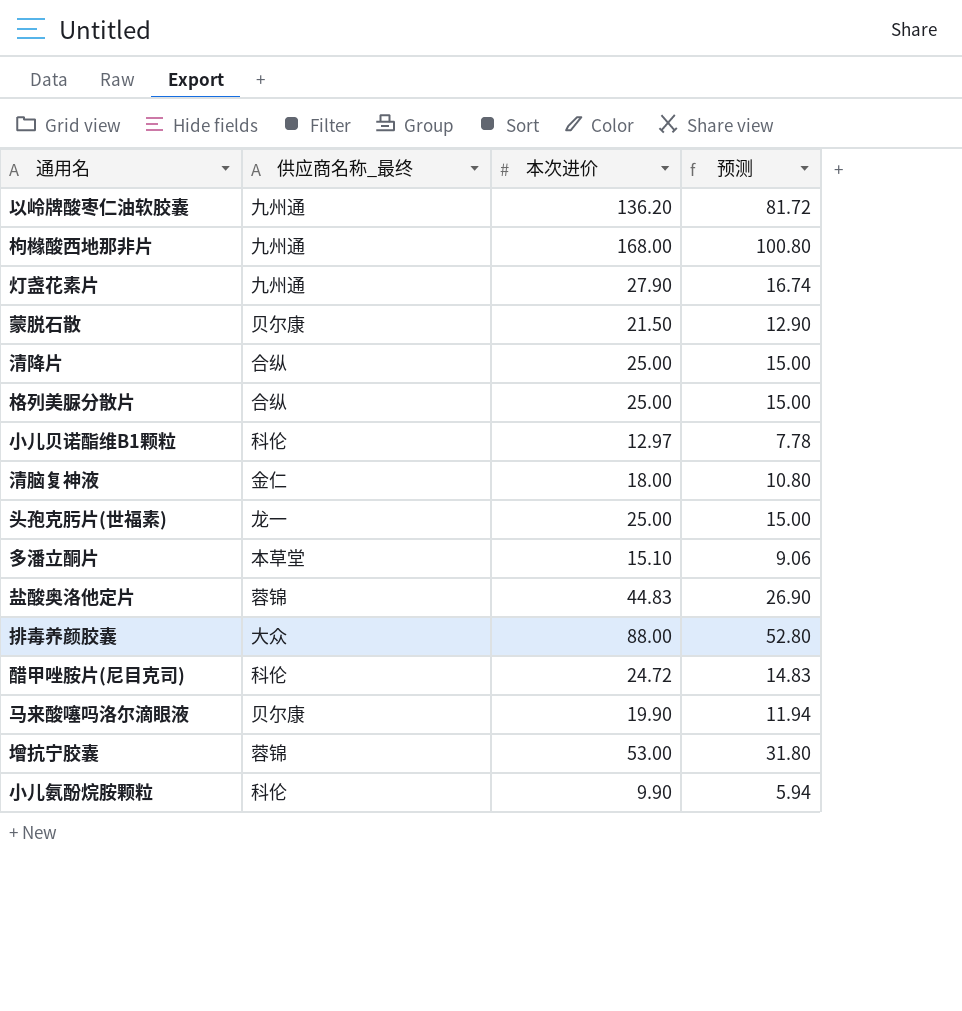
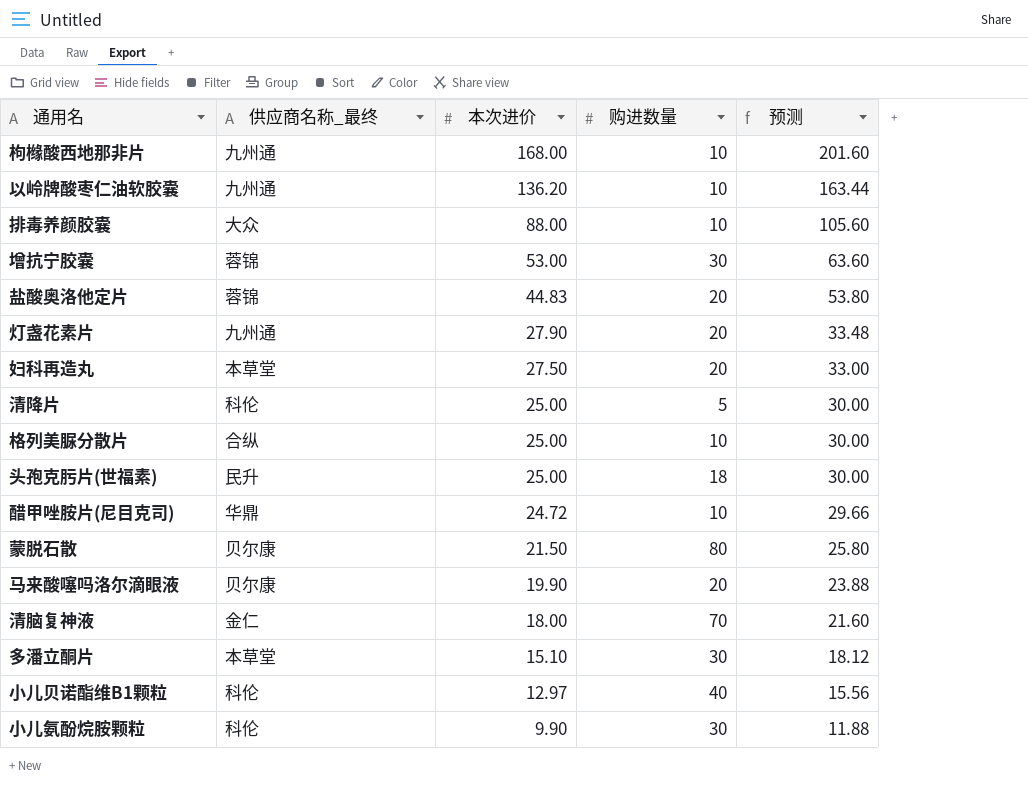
row order: none -> 本次进价 descending
column 购进数量 | position: none -> 4
column 预测 | formula: [本次进价] * 0.6 -> [本次进价] * 1.2
row 妇科再造丸: none -> 本草堂 | 27.50 | 20 | 33.00
清降片 | 供应商名称_最终: 合纵 -> 科伦
头孢克肟片(世福素) | 供应商名称_最终: 龙一 -> 民升
醋甲唑胺片(尼目克司) | 供应商名称_最终: 科伦 -> 华鼎

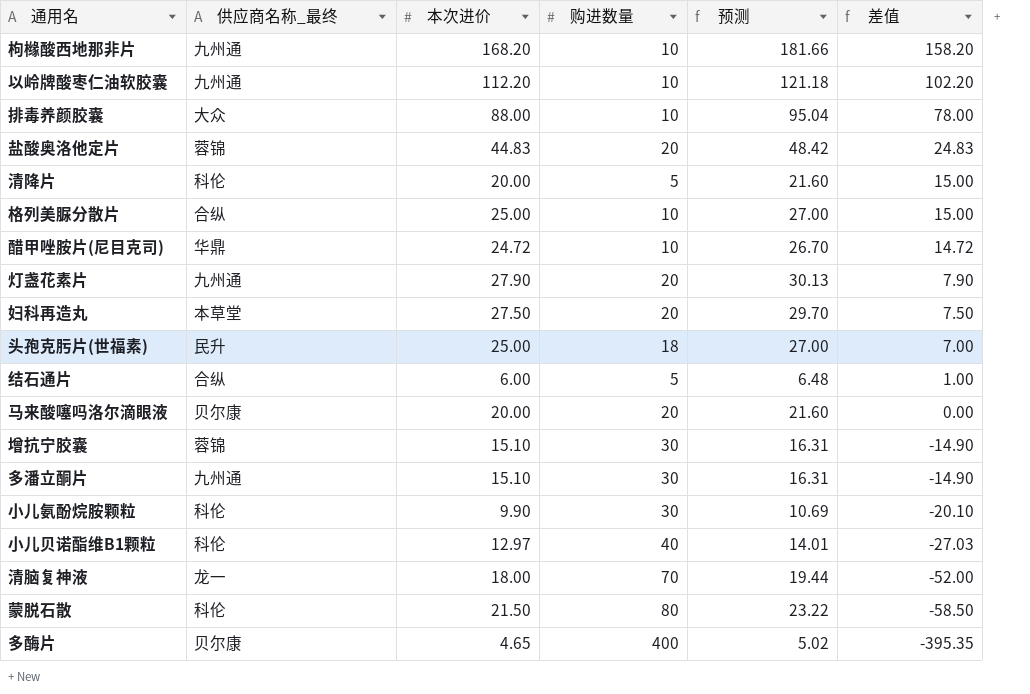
row order: 本次进价 descending -> 差值 descending
column 预测 | formula: [本次进价] * 1.2 -> [本次进价] * 1.08
column 差值 | formula: none -> [本次进价] - [购进数量]
枸橼酸西地那非片 | 本次进价: 168.00 -> 168.20
以岭牌酸枣仁油软胶囊 | 本次进价: 136.20 -> 112.20
清降片 | 本次进价: 25.00 -> 20.00
row 结石通片: none -> 合纵 | 6.00 | 5 | 6.48 | 1.00
马来酸噻吗洛尔滴眼液 | 本次进价: 19.90 -> 20.00
增抗宁胶囊 | 本次进价: 53.00 -> 15.10
多潘立酮片 | 供应商名称_最终: 本草堂 -> 九州通
清脑复神液 | 供应商名称_最终: 金仁 -> 龙一
蒙脱石散 | 供应商名称_最终: 贝尔康 -> 科伦
row 多酶片: none -> 贝尔康 | 4.65 | 400 | 5.02 | -395.35

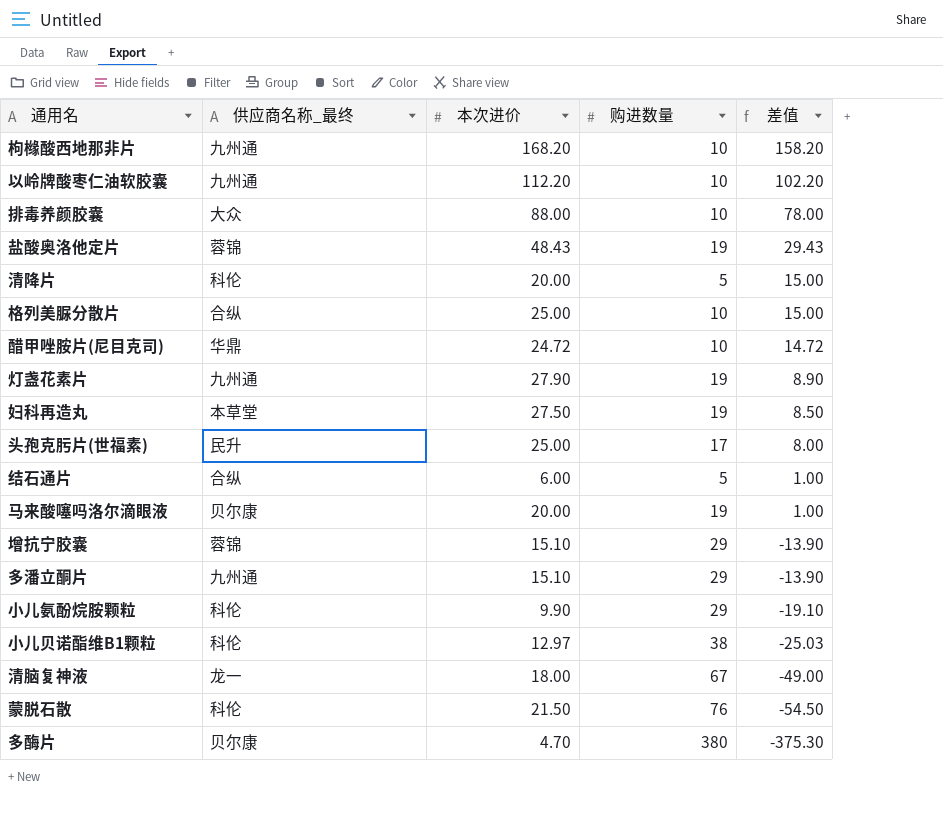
column 预测 | formula: [本次进价] * 1.08 -> none
盐酸奥洛他定片 | 本次进价: 44.83 -> 48.43
盐酸奥洛他定片 | 购进数量: 20 -> 19
盐酸奥洛他定片 | 差值: 24.83 -> 29.43
灯盏花素片 | 购进数量: 20 -> 19
灯盏花素片 | 差值: 7.90 -> 8.90
妇科再造丸 | 购进数量: 20 -> 19
妇科再造丸 | 差值: 7.50 -> 8.50
头孢克肟片(世福素) | 购进数量: 18 -> 17
头孢克肟片(世福素) | 差值: 7.00 -> 8.00
马来酸噻吗洛尔滴眼液 | 购进数量: 20 -> 19
马来酸噻吗洛尔滴眼液 | 差值: 0.00 -> 1.00
增抗宁胶囊 | 购进数量: 30 -> 29
增抗宁胶囊 | 差值: -14.90 -> -13.90
多潘立酮片 | 购进数量: 30 -> 29
多潘立酮片 | 差值: -14.90 -> -13.90
小儿氨酚烷胺颗粒 | 购进数量: 30 -> 29
小儿氨酚烷胺颗粒 | 差值: -20.10 -> -19.10
小儿贝诺酯维B1颗粒 | 购进数量: 40 -> 38
小儿贝诺酯维B1颗粒 | 差值: -27.03 -> -25.03
清脑复神液 | 购进数量: 70 -> 67
清脑复神液 | 差值: -52.00 -> -49.00
蒙脱石散 | 购进数量: 80 -> 76
蒙脱石散 | 差值: -58.50 -> -54.50
多酶片 | 本次进价: 4.65 -> 4.70
多酶片 | 购进数量: 400 -> 380
多酶片 | 差值: -395.35 -> -375.30

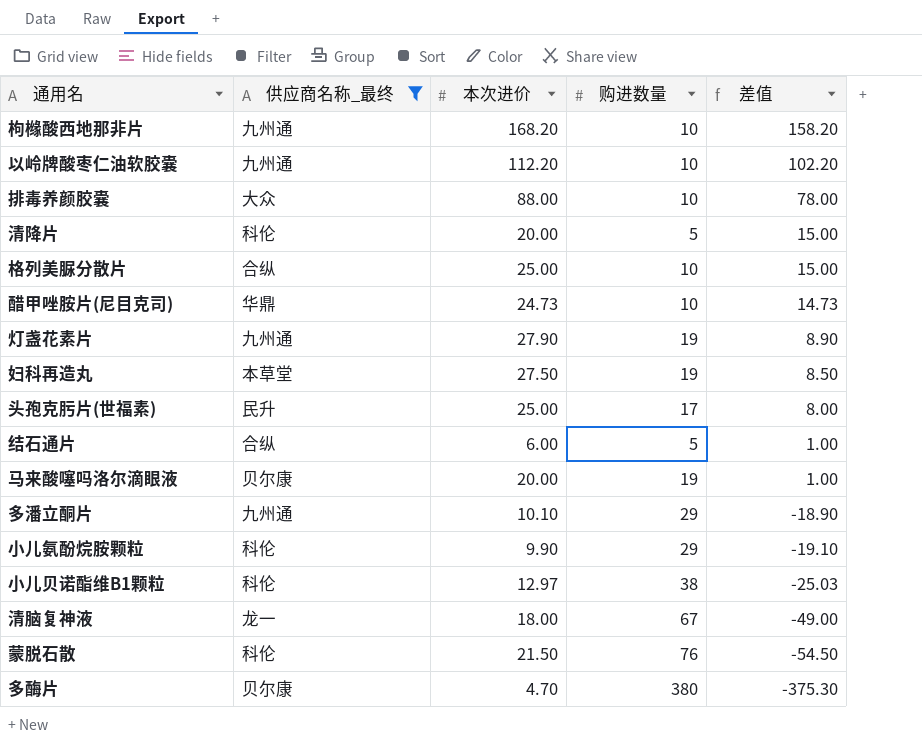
filter: none -> 供应商名称_最终 != 蓉锦
醋甲唑胺片(尼目克司) | 本次进价: 24.72 -> 24.73
醋甲唑胺片(尼目克司) | 差值: 14.72 -> 14.73
多潘立酮片 | 本次进价: 15.10 -> 10.10
多潘立酮片 | 差值: -13.90 -> -18.90

